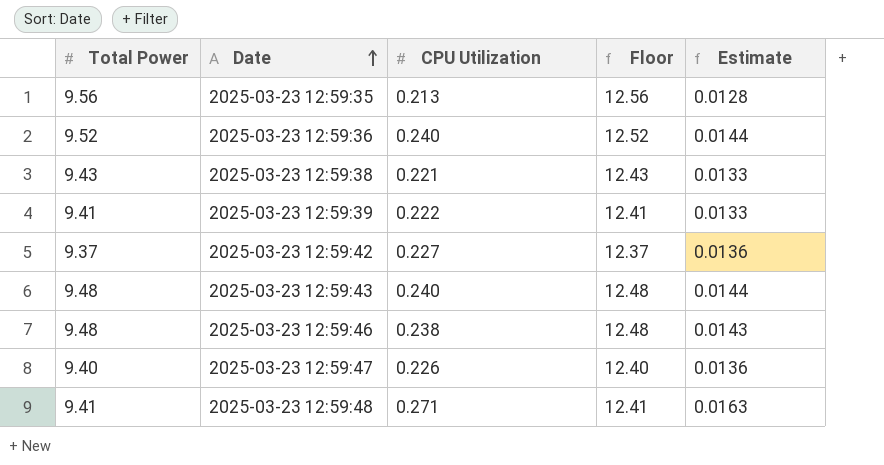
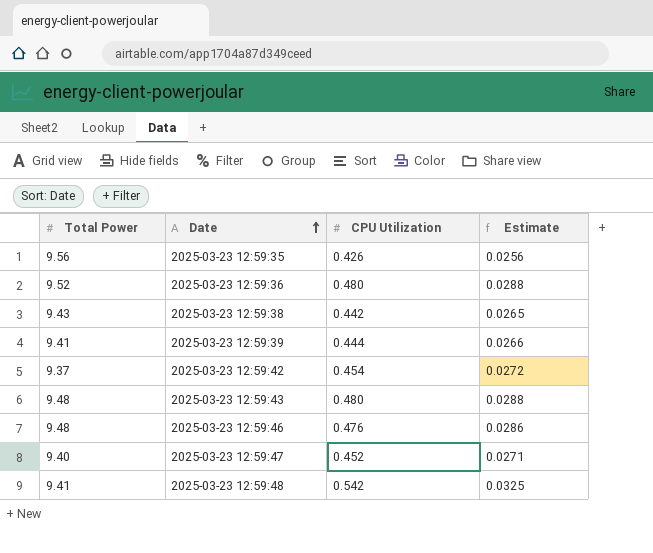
column Floor | formula: [Total Power] + 3 -> none
2025-03-23 12:59:35 | CPU Utilization: 0.213 -> 0.426
2025-03-23 12:59:35 | Estimate: 0.0128 -> 0.0256
2025-03-23 12:59:36 | CPU Utilization: 0.240 -> 0.480
2025-03-23 12:59:36 | Estimate: 0.0144 -> 0.0288
2025-03-23 12:59:38 | CPU Utilization: 0.221 -> 0.442
2025-03-23 12:59:38 | Estimate: 0.0133 -> 0.0265
2025-03-23 12:59:39 | CPU Utilization: 0.222 -> 0.444
2025-03-23 12:59:39 | Estimate: 0.0133 -> 0.0266
2025-03-23 12:59:42 | CPU Utilization: 0.227 -> 0.454
2025-03-23 12:59:42 | Estimate: 0.0136 -> 0.0272
2025-03-23 12:59:43 | CPU Utilization: 0.240 -> 0.480
2025-03-23 12:59:43 | Estimate: 0.0144 -> 0.0288
2025-03-23 12:59:46 | CPU Utilization: 0.238 -> 0.476
2025-03-23 12:59:46 | Estimate: 0.0143 -> 0.0286
2025-03-23 12:59:47 | CPU Utilization: 0.226 -> 0.452
2025-03-23 12:59:47 | Estimate: 0.0136 -> 0.0271
2025-03-23 12:59:48 | CPU Utilization: 0.271 -> 0.542
2025-03-23 12:59:48 | Estimate: 0.0163 -> 0.0325

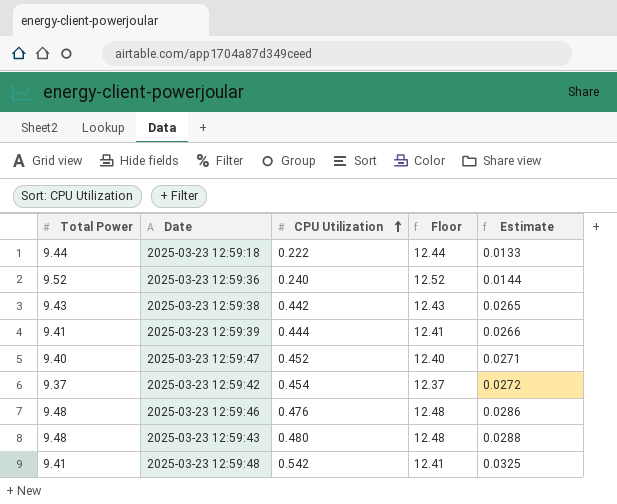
row order: Date ascending -> CPU Utilization ascending
column Floor | formula: none -> [Total Power] + 3
row 2025-03-23 12:59:35: 9.56 | 0.426 | 0.0256 -> none
row 2025-03-23 12:59:18: none -> 9.44 | 0.222 | 12.44 | 0.0133
2025-03-23 12:59:36 | CPU Utilization: 0.480 -> 0.240
2025-03-23 12:59:36 | Estimate: 0.0288 -> 0.0144

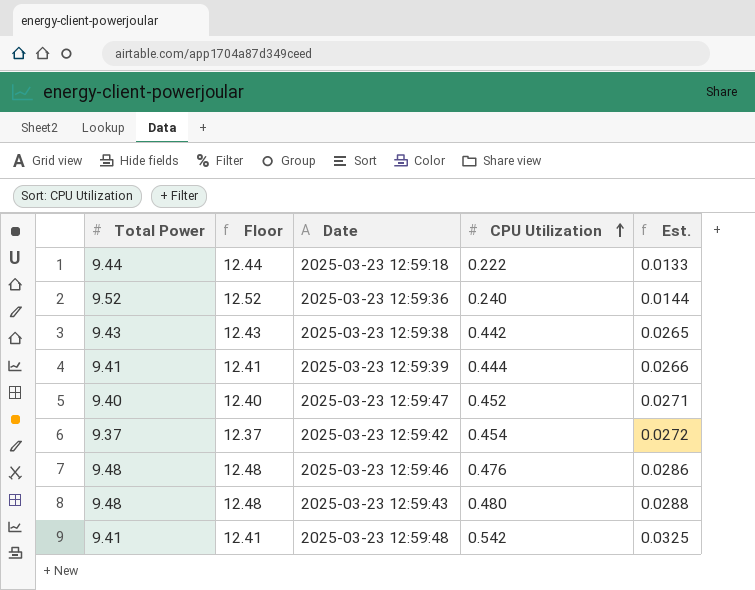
column Floor | position: 4 -> 2
column name: Estimate -> Est.

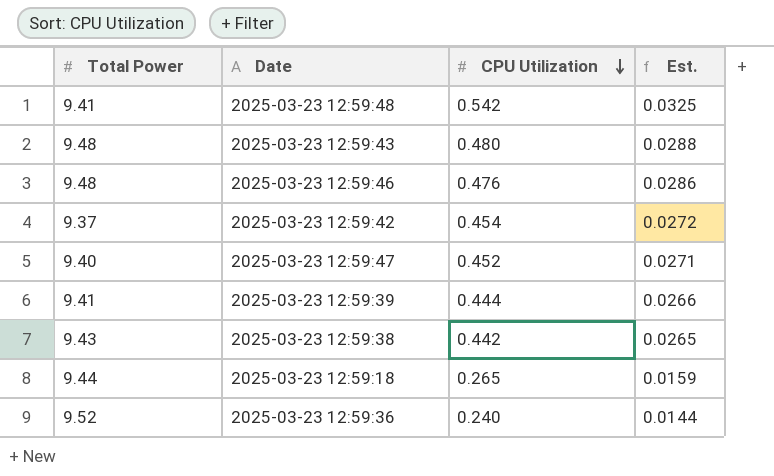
row order: CPU Utilization ascending -> CPU Utilization descending
column Floor | formula: [Total Power] + 3 -> none
2025-03-23 12:59:18 | CPU Utilization: 0.222 -> 0.265
2025-03-23 12:59:18 | Est.: 0.0133 -> 0.0159

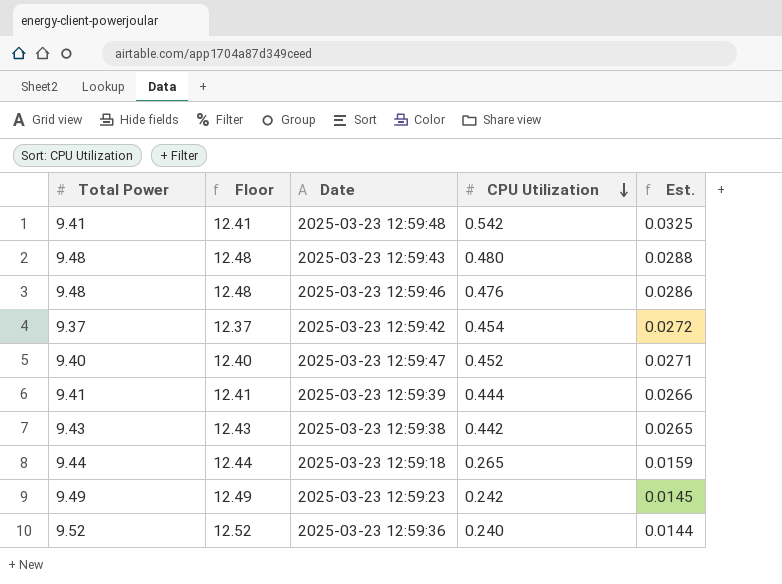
column Floor | formula: none -> [Total Power] + 3
row 2025-03-23 12:59:23: none -> 9.49 | 12.49 | 0.242 | 0.0145

